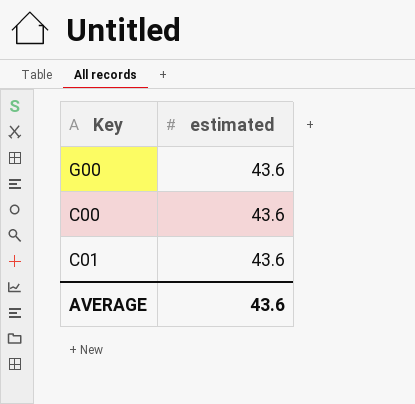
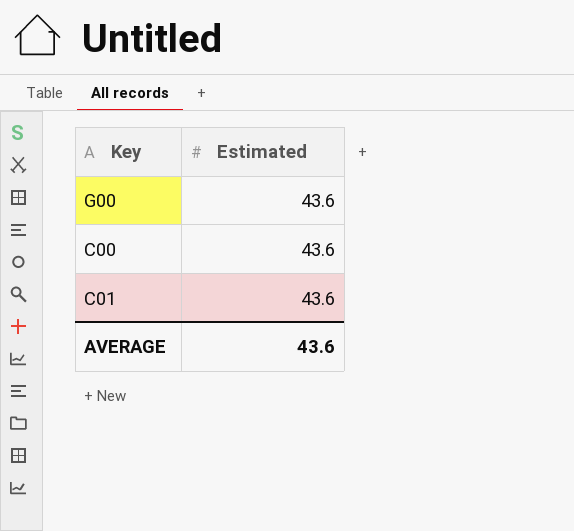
column name: estimated -> Estimated

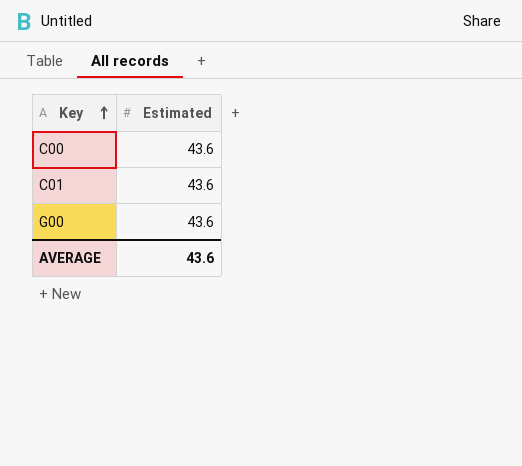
row order: none -> Key ascending

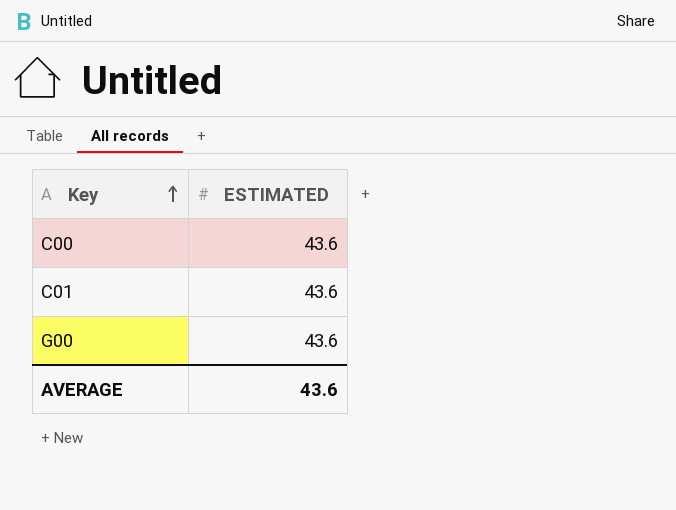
column name: Estimated -> ESTIMATED

